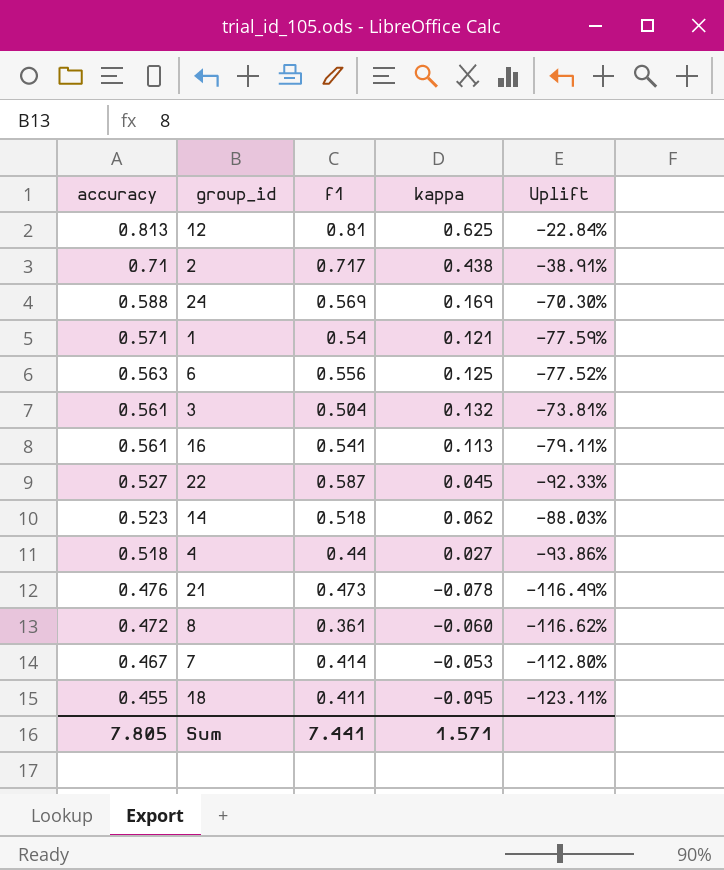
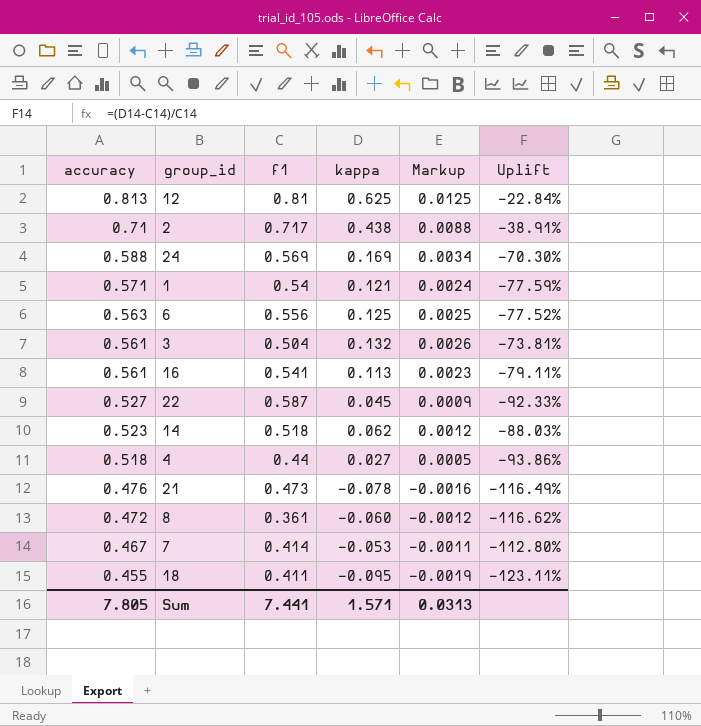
column Markup | formula: none -> [kappa] * 0.02

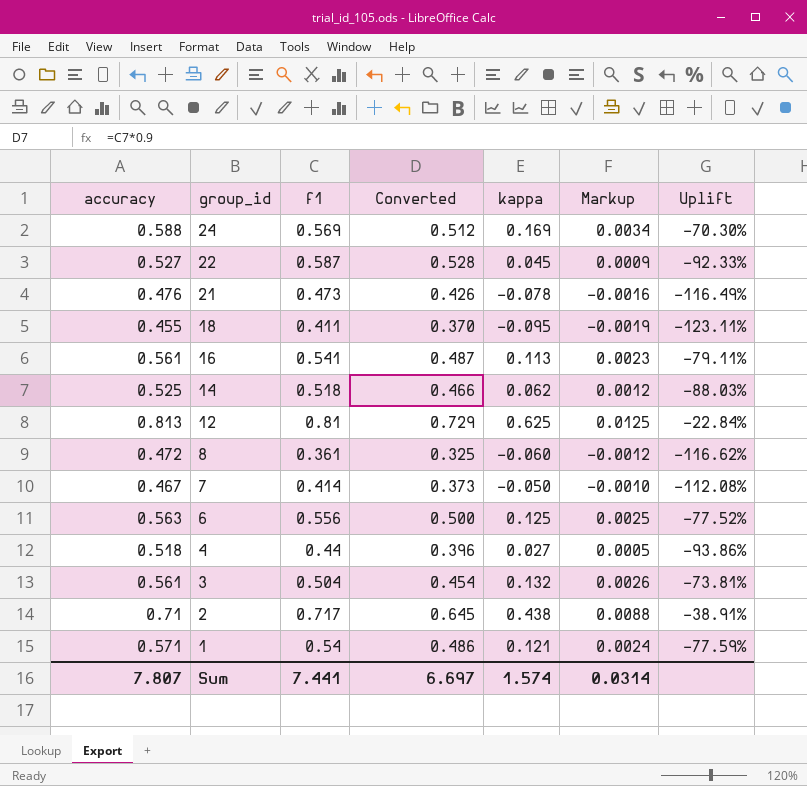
row order: accuracy descending -> group_id descending
column Converted | formula: none -> [f1] * 0.9
14 | accuracy: 0.523 -> 0.525
7 | kappa: -0.053 -> -0.050
7 | Markup: -0.0011 -> -0.0010
7 | Uplift: -112.80% -> -112.08%
Sum | accuracy: 7.805 -> 7.807
Sum | kappa: 1.571 -> 1.574
Sum | Markup: 0.0313 -> 0.0314

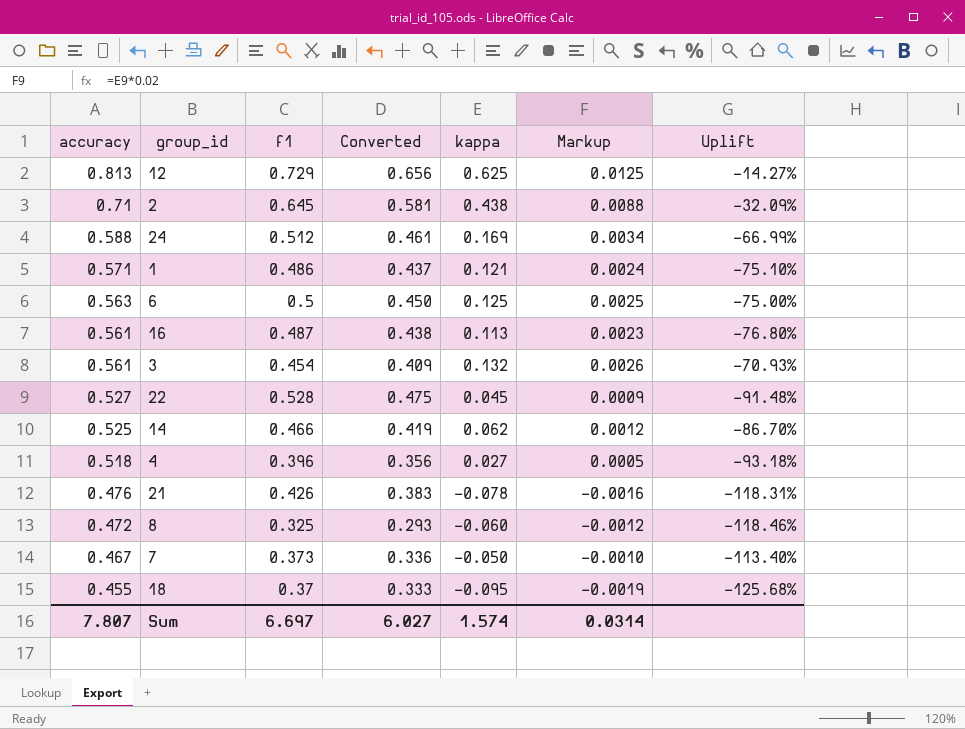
row order: group_id descending -> accuracy descending
12 | f1: 0.81 -> 0.729
12 | Converted: 0.729 -> 0.656
12 | Uplift: -22.84% -> -14.27%
2 | f1: 0.717 -> 0.645
2 | Converted: 0.645 -> 0.581
2 | Uplift: -38.91% -> -32.09%
24 | f1: 0.569 -> 0.512
24 | Converted: 0.512 -> 0.461
24 | Uplift: -70.30% -> -66.99%
1 | f1: 0.54 -> 0.486
1 | Converted: 0.486 -> 0.437
1 | Uplift: -77.59% -> -75.10%
6 | f1: 0.556 -> 0.5
6 | Converted: 0.500 -> 0.450
6 | Uplift: -77.52% -> -75.00%
16 | f1: 0.541 -> 0.487
16 | Converted: 0.487 -> 0.438
16 | Uplift: -79.11% -> -76.80%
3 | f1: 0.504 -> 0.454
3 | Converted: 0.454 -> 0.409
3 | Uplift: -73.81% -> -70.93%
22 | f1: 0.587 -> 0.528
22 | Converted: 0.528 -> 0.475
22 | Uplift: -92.33% -> -91.48%
14 | f1: 0.518 -> 0.466
14 | Converted: 0.466 -> 0.419
14 | Uplift: -88.03% -> -86.70%
4 | f1: 0.44 -> 0.396
4 | Converted: 0.396 -> 0.356
4 | Uplift: -93.86% -> -93.18%
21 | f1: 0.473 -> 0.426
21 | Converted: 0.426 -> 0.383
21 | Uplift: -116.49% -> -118.31%
8 | f1: 0.361 -> 0.325
8 | Converted: 0.325 -> 0.293
8 | Uplift: -116.62% -> -118.46%
7 | f1: 0.414 -> 0.373
7 | Converted: 0.373 -> 0.336
7 | Uplift: -112.08% -> -113.40%
18 | f1: 0.411 -> 0.37
18 | Converted: 0.370 -> 0.333
18 | Uplift: -123.11% -> -125.68%
Sum | f1: 7.441 -> 6.697
Sum | Converted: 6.697 -> 6.027

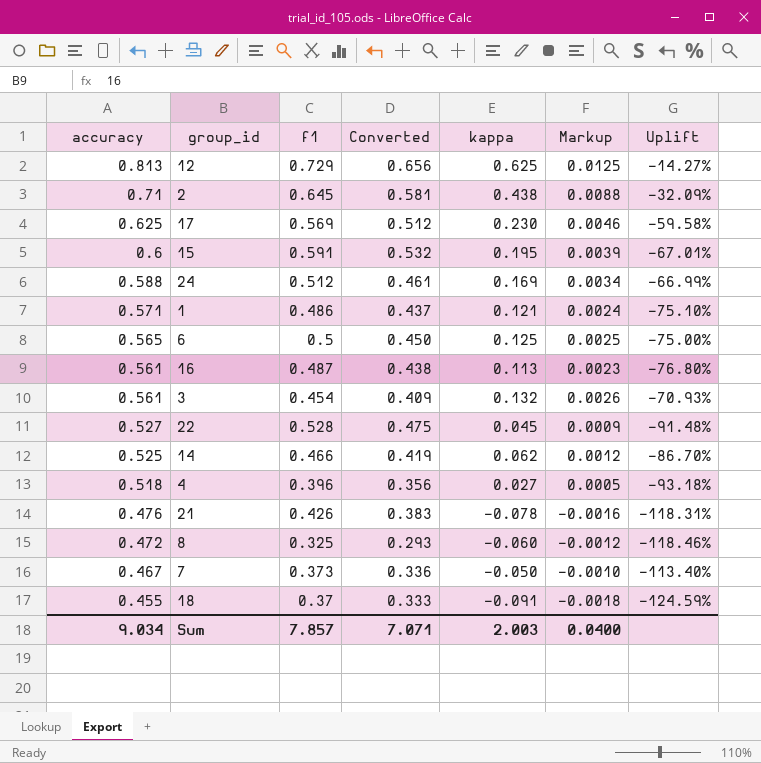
row 17: none -> 0.625 | 0.569 | 0.512 | 0.230 | 0.0046 | -59.58%
row 15: none -> 0.6 | 0.591 | 0.532 | 0.195 | 0.0039 | -67.01%
6 | accuracy: 0.563 -> 0.565
18 | kappa: -0.095 -> -0.091
18 | Markup: -0.0019 -> -0.0018
18 | Uplift: -125.68% -> -124.59%
Sum | accuracy: 7.807 -> 9.034
Sum | f1: 6.697 -> 7.857
Sum | Converted: 6.027 -> 7.071
Sum | kappa: 1.574 -> 2.003
Sum | Markup: 0.0314 -> 0.0400

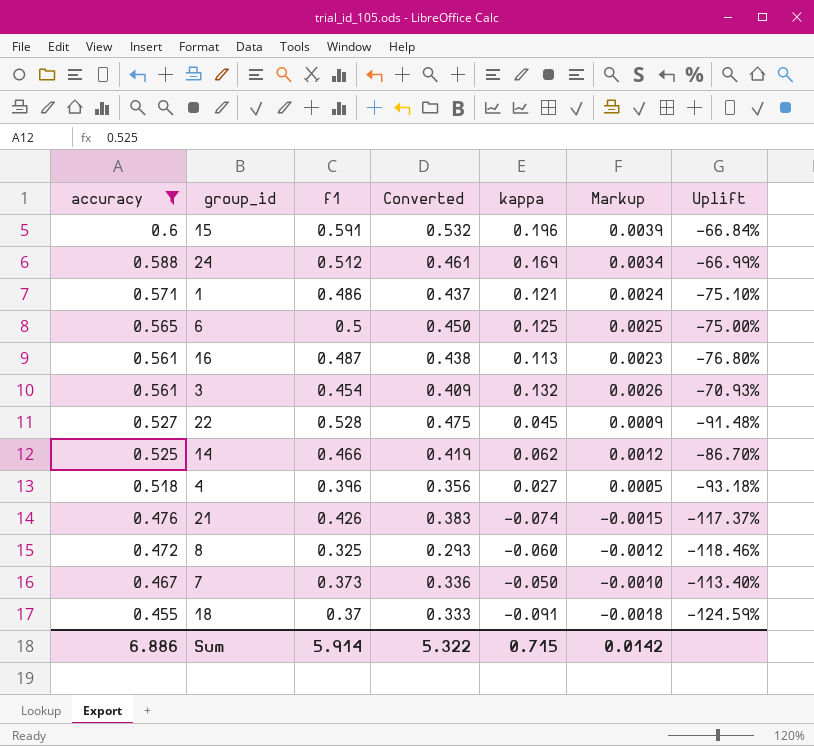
filter: none -> accuracy <= 0.6
15 | kappa: 0.195 -> 0.196
15 | Uplift: -67.01% -> -66.84%
21 | kappa: -0.078 -> -0.074
21 | Markup: -0.0016 -> -0.0015
21 | Uplift: -118.31% -> -117.37%
Sum | accuracy: 9.034 -> 6.886
Sum | f1: 7.857 -> 5.914
Sum | Converted: 7.071 -> 5.322
Sum | kappa: 2.003 -> 0.715
Sum | Markup: 0.0400 -> 0.0142

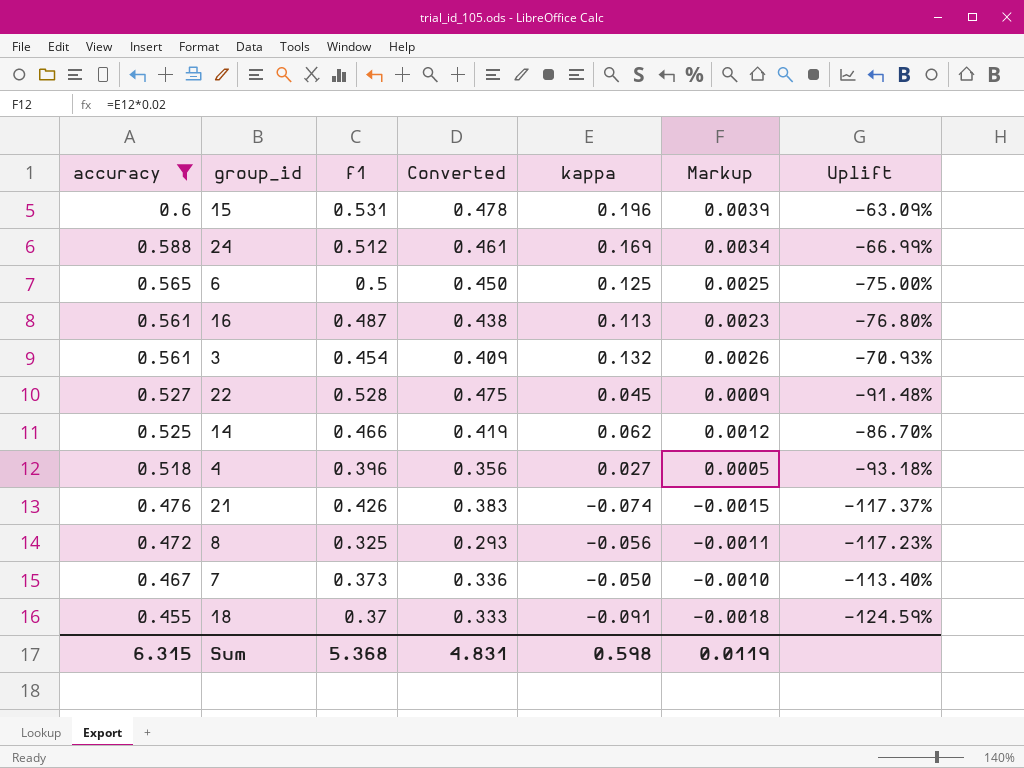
row 1: 0.571 | 0.486 | 0.437 | 0.121 | 0.0024 | -75.10% -> none
15 | f1: 0.591 -> 0.531
15 | Converted: 0.532 -> 0.478
15 | Uplift: -66.84% -> -63.09%
8 | kappa: -0.060 -> -0.056
8 | Markup: -0.0012 -> -0.0011
8 | Uplift: -118.46% -> -117.23%
Sum | accuracy: 6.886 -> 6.315
Sum | f1: 5.914 -> 5.368
Sum | Converted: 5.322 -> 4.831
Sum | kappa: 0.715 -> 0.598
Sum | Markup: 0.0142 -> 0.0119

